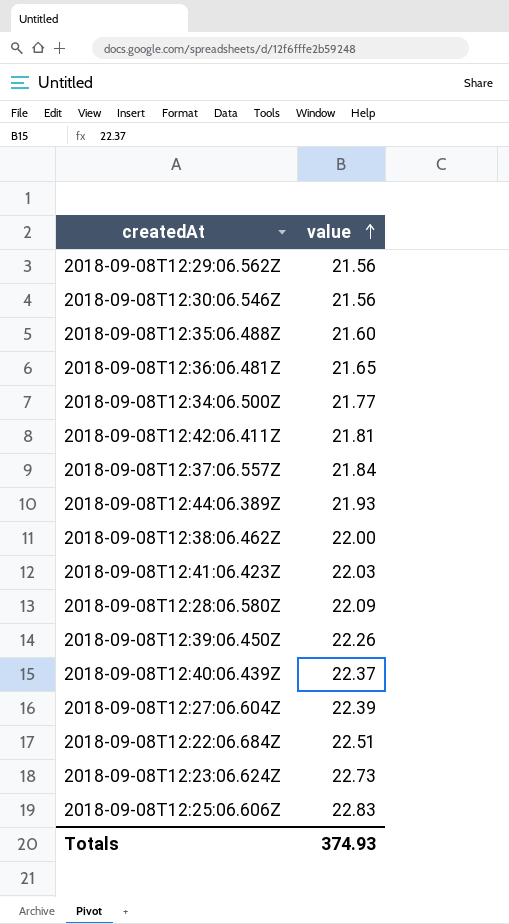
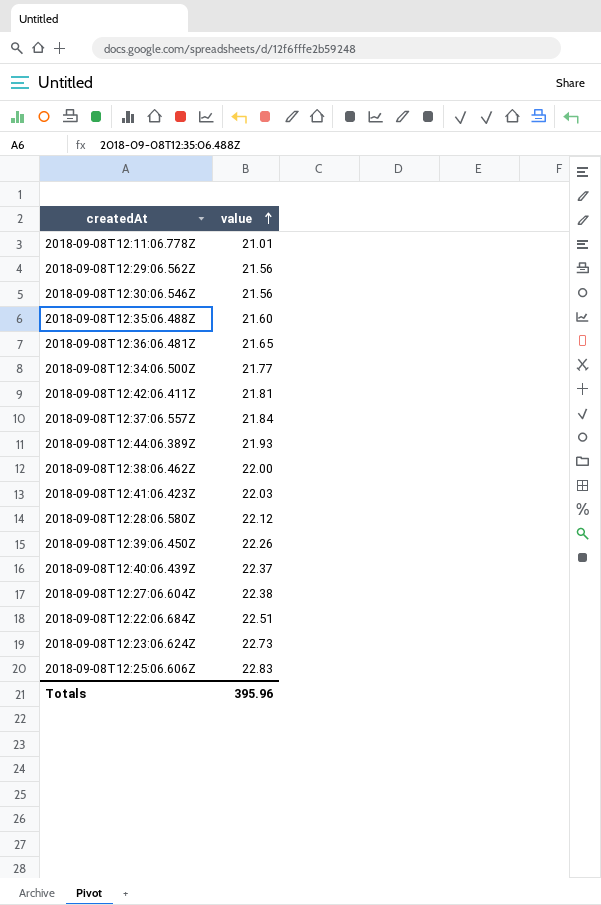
row 2018-09-08T12:11:06.778Z: none -> 21.01
2018-09-08T12:28:06.580Z | value: 22.09 -> 22.12
2018-09-08T12:27:06.604Z | value: 22.39 -> 22.38
Totals | value: 374.93 -> 395.96

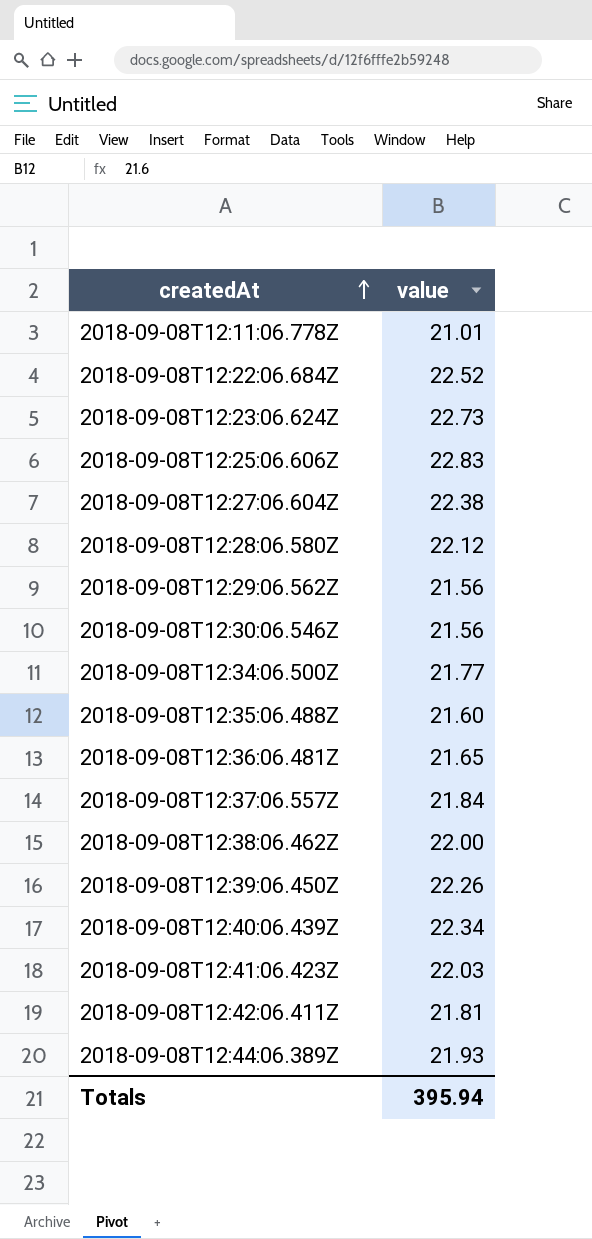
row order: value ascending -> createdAt ascending
2018-09-08T12:22:06.684Z | value: 22.51 -> 22.52
2018-09-08T12:40:06.439Z | value: 22.37 -> 22.34
Totals | value: 395.96 -> 395.94

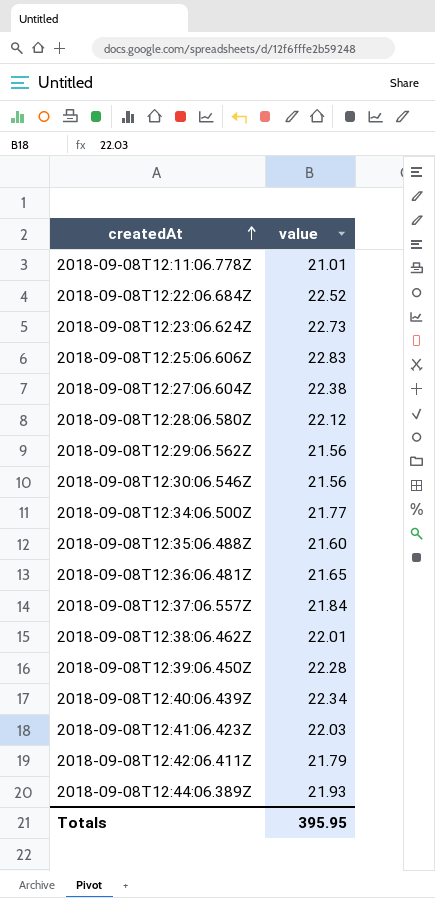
2018-09-08T12:38:06.462Z | value: 22.00 -> 22.01
2018-09-08T12:39:06.450Z | value: 22.26 -> 22.28
2018-09-08T12:42:06.411Z | value: 21.81 -> 21.79
Totals | value: 395.94 -> 395.95

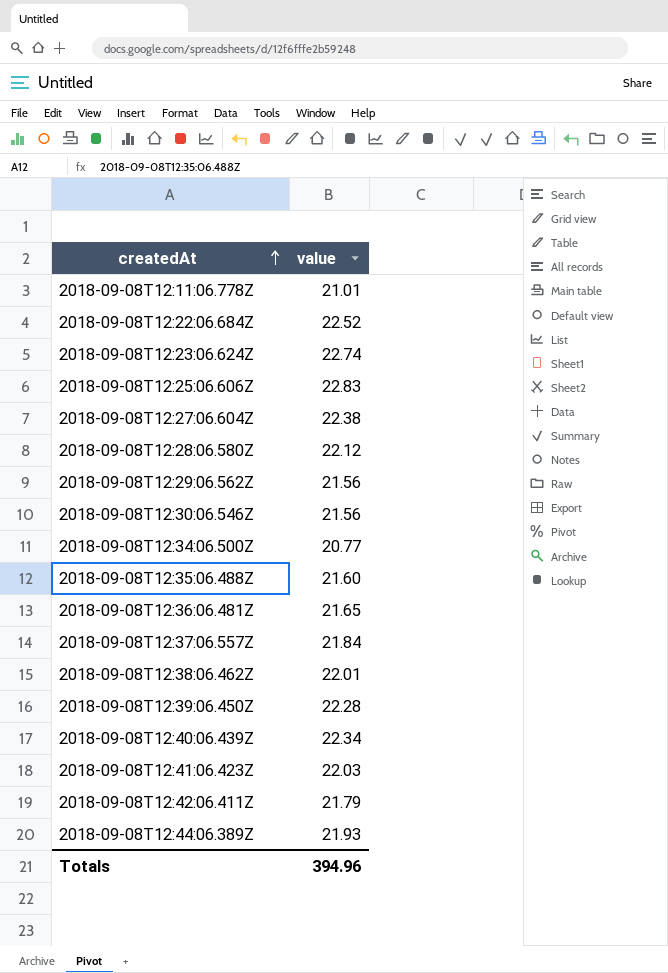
2018-09-08T12:23:06.624Z | value: 22.73 -> 22.74
2018-09-08T12:34:06.500Z | value: 21.77 -> 20.77
Totals | value: 395.95 -> 394.96

